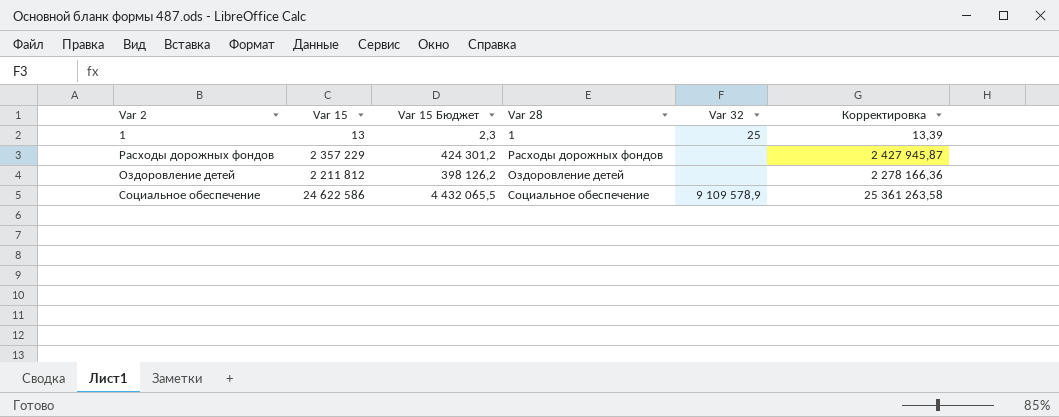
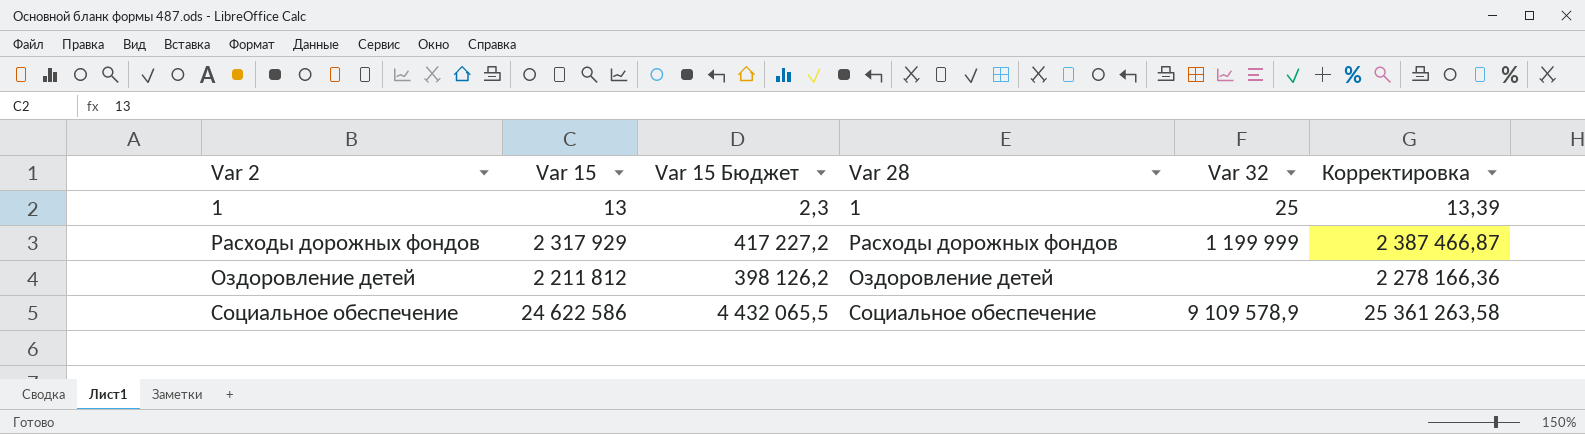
Расходы дорожных фондов | Var 15: 2 357 229 -> 2 317 929
Расходы дорожных фондов | Var 15 Бюджет: 424 301,2 -> 417 227,2
Расходы дорожных фондов | Var 32: none -> 1 199 999
Расходы дорожных фондов | Корректировка: 2 427 945,87 -> 2 387 466,87

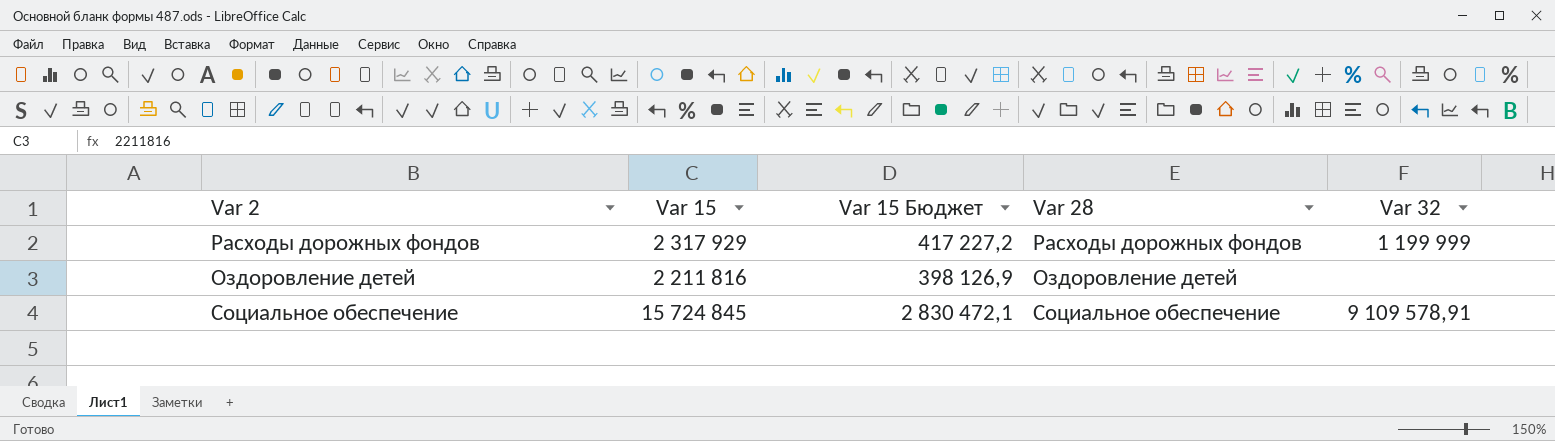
column Корректировка | formula: [Var 15] * 1,03 -> none
row 1: 13 | 2,3 | 1 | 25 | 13,39 -> none
Оздоровление детей | Var 15: 2 211 812 -> 2 211 816
Оздоровление детей | Var 15 Бюджет: 398 126,2 -> 398 126,9
Социальное обеспечение | Var 15: 24 622 586 -> 15 724 845
Социальное обеспечение | Var 15 Бюджет: 4 432 065,5 -> 2 830 472,1
Социальное обеспечение | Var 32: 9 109 578,9 -> 9 109 578,91

